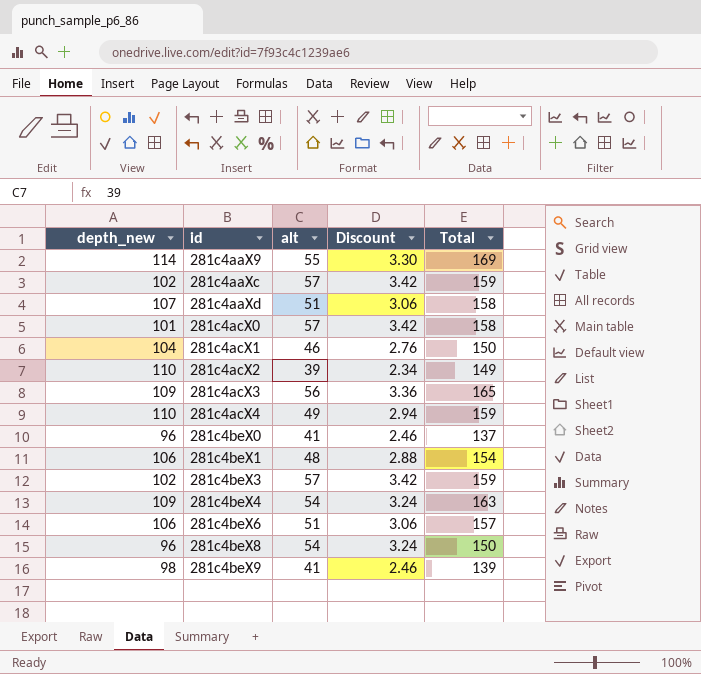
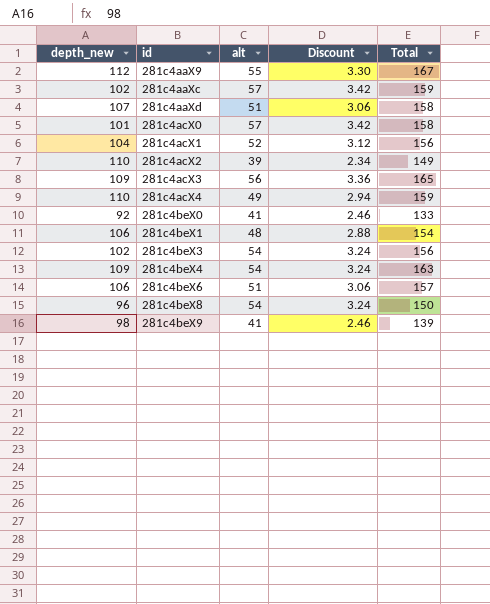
281c4aaX9 | depth_new: 114 -> 112
281c4aaX9 | Total: 169 -> 167
281c4acX1 | alt: 46 -> 52
281c4acX1 | Discount: 2.76 -> 3.12
281c4acX1 | Total: 150 -> 156
281c4beX0 | depth_new: 96 -> 92
281c4beX0 | Total: 137 -> 133
281c4beX3 | alt: 57 -> 54
281c4beX3 | Discount: 3.42 -> 3.24
281c4beX3 | Total: 159 -> 156

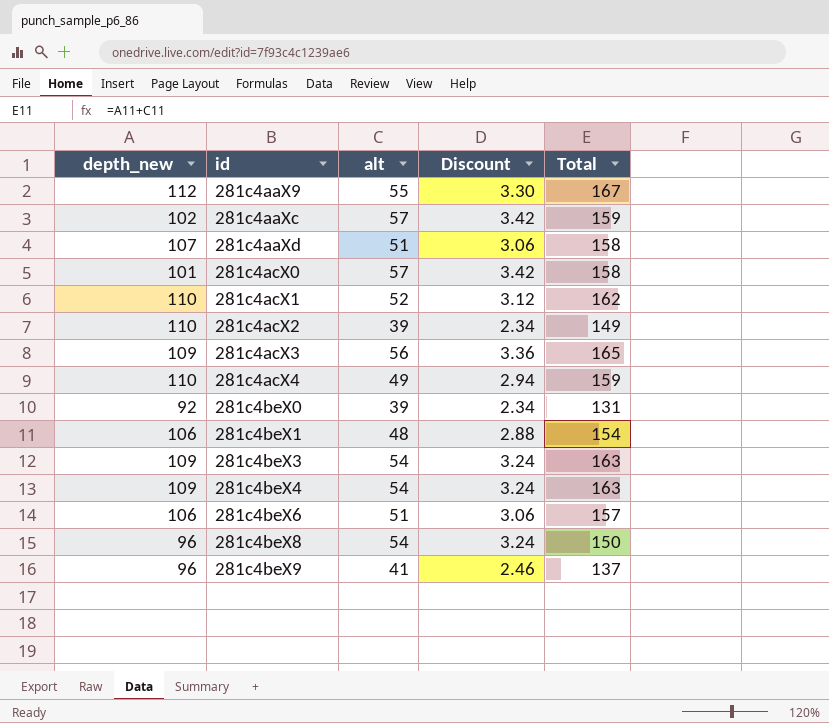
281c4acX1 | depth_new: 104 -> 110
281c4acX1 | Total: 156 -> 162
281c4beX0 | alt: 41 -> 39
281c4beX0 | Discount: 2.46 -> 2.34
281c4beX0 | Total: 133 -> 131
281c4beX3 | depth_new: 102 -> 109
281c4beX3 | Total: 156 -> 163
281c4beX9 | depth_new: 98 -> 96
281c4beX9 | Total: 139 -> 137

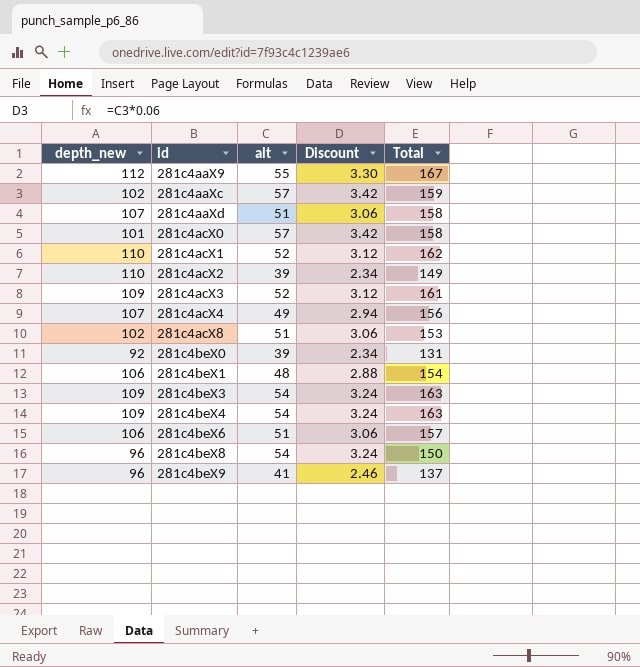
281c4acX3 | alt: 56 -> 52
281c4acX3 | Discount: 3.36 -> 3.12
281c4acX3 | Total: 165 -> 161
281c4acX4 | depth_new: 110 -> 107
281c4acX4 | Total: 159 -> 156
row 281c4acX8: none -> 102 | 51 | 3.06 | 153

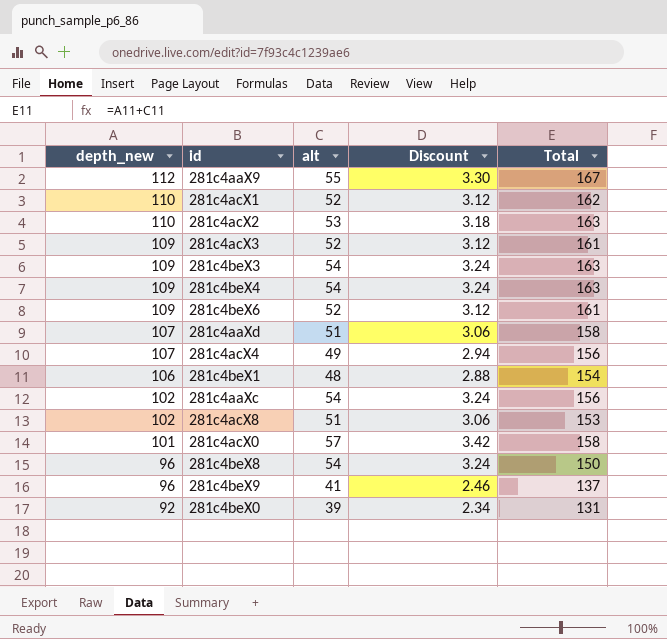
row order: id ascending -> depth_new descending
281c4acX2 | alt: 39 -> 53
281c4acX2 | Discount: 2.34 -> 3.18
281c4acX2 | Total: 149 -> 163
281c4beX6 | depth_new: 106 -> 109
281c4beX6 | alt: 51 -> 52
281c4beX6 | Discount: 3.06 -> 3.12
281c4beX6 | Total: 157 -> 161
281c4aaXc | alt: 57 -> 54
281c4aaXc | Discount: 3.42 -> 3.24
281c4aaXc | Total: 159 -> 156

